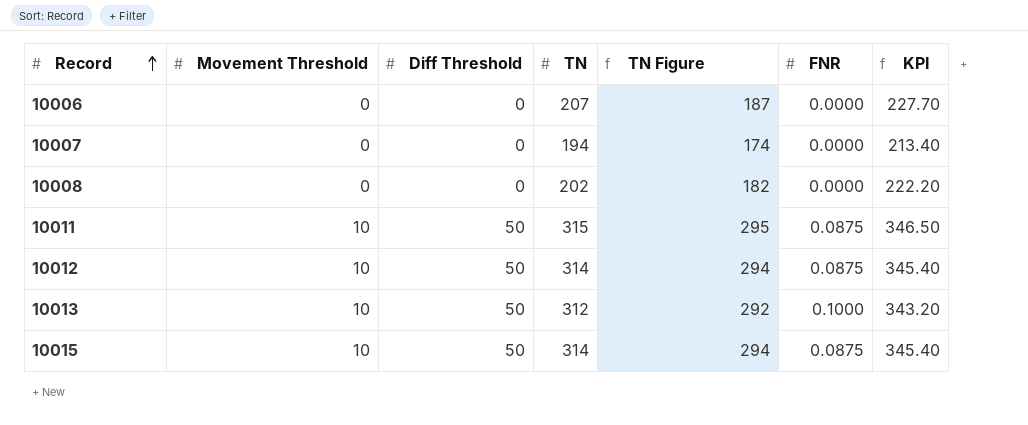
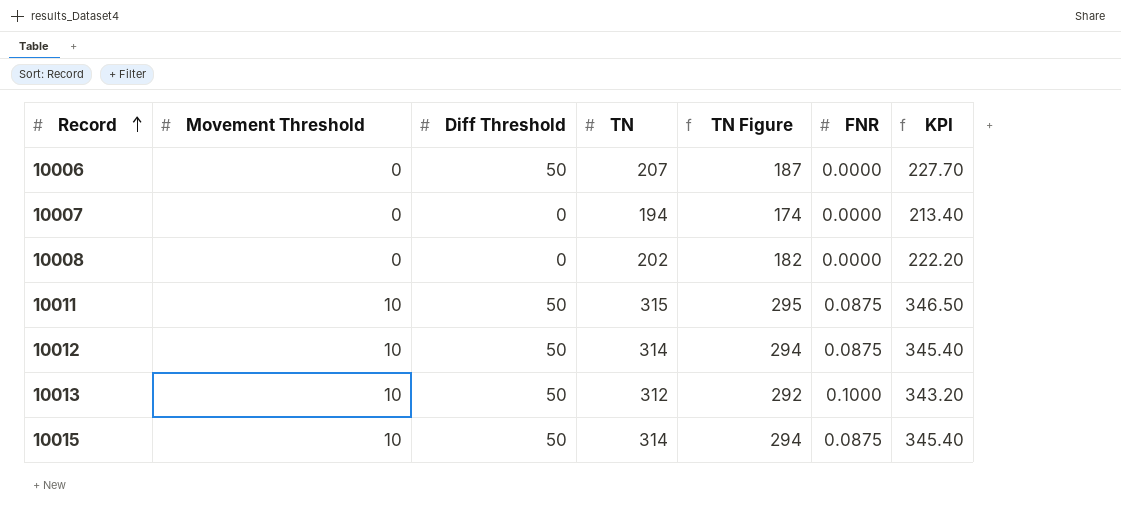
10006 | Diff Threshold: 0 -> 50

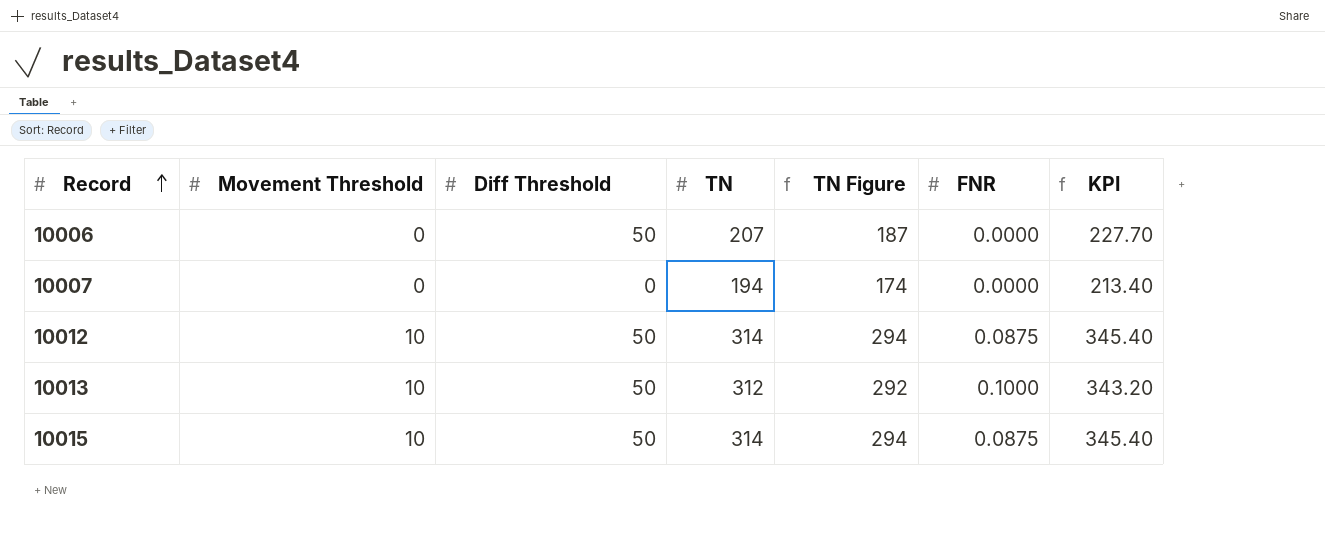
row 10008: 0 | 0 | 202 | 182 | 0.0000 | 222.20 -> none
row 10011: 10 | 50 | 315 | 295 | 0.0875 | 346.50 -> none

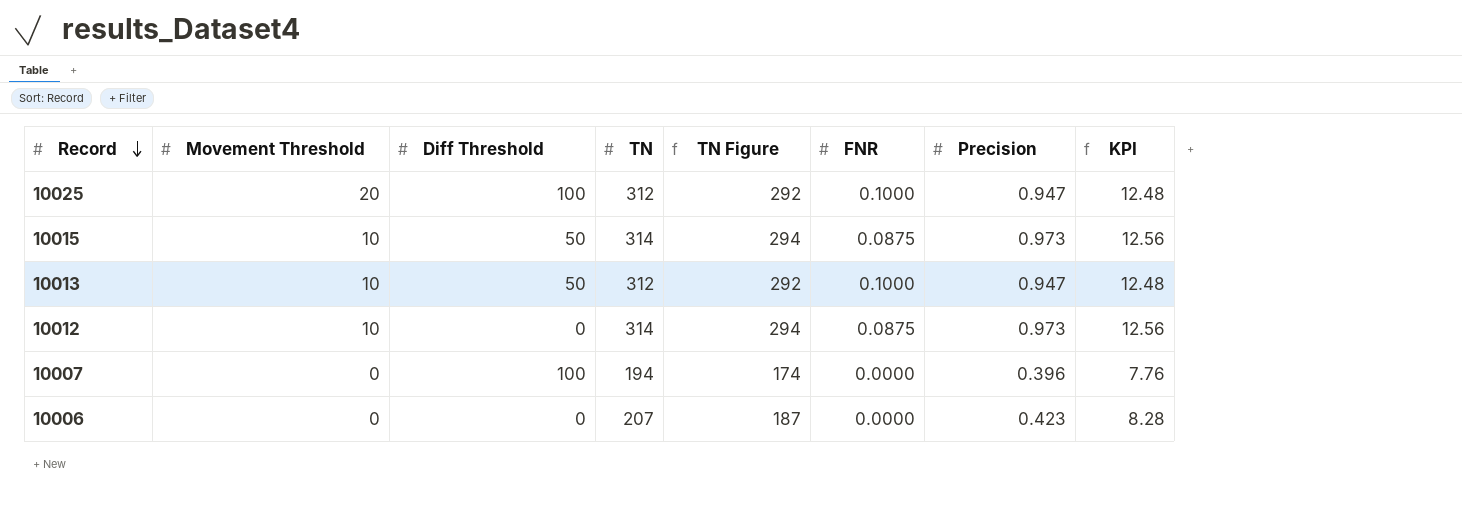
row order: Record ascending -> Record descending
column Precision | position: none -> 7
column KPI | formula: [TN] * 1.1 -> [TN] * 0.04
row 10025: none -> 20 | 100 | 312 | 292 | 0.1000 | 0.947 | 12.48
10012 | Diff Threshold: 50 -> 0
10007 | Diff Threshold: 0 -> 100
10006 | Diff Threshold: 50 -> 0

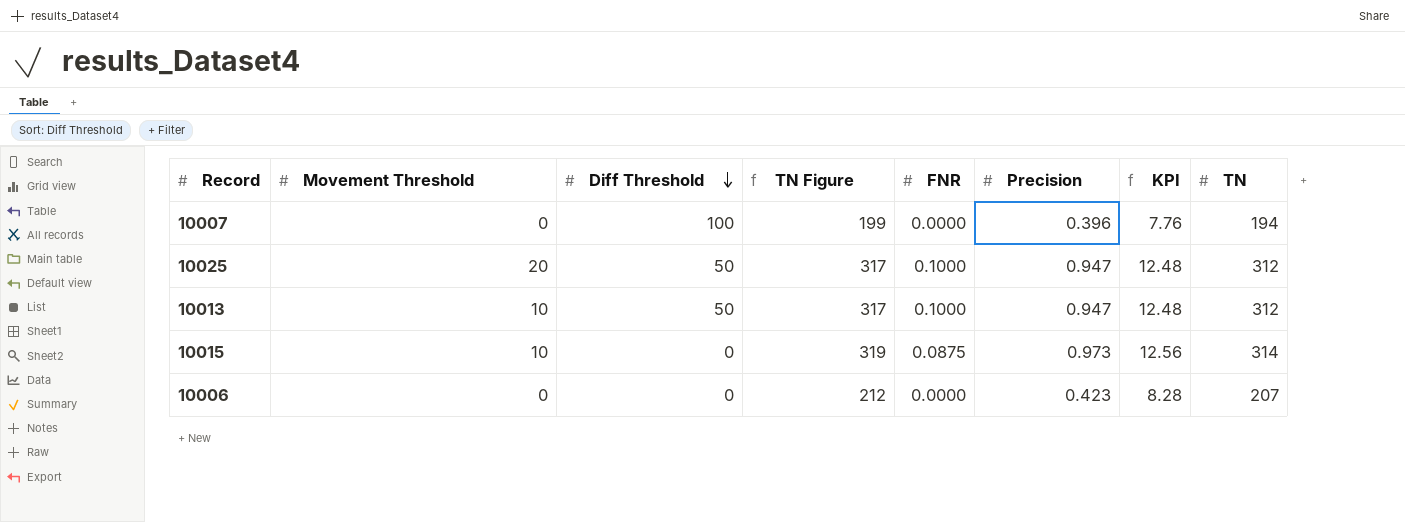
row order: Record descending -> Diff Threshold descending
column TN Figure | formula: [TN] - 20 -> [TN] + 5
column TN | position: 4 -> 8
row 10012: 10 | 0 | 314 | 294 | 0.0875 | 0.973 | 12.56 -> none
10025 | Diff Threshold: 100 -> 50
10015 | Diff Threshold: 50 -> 0

